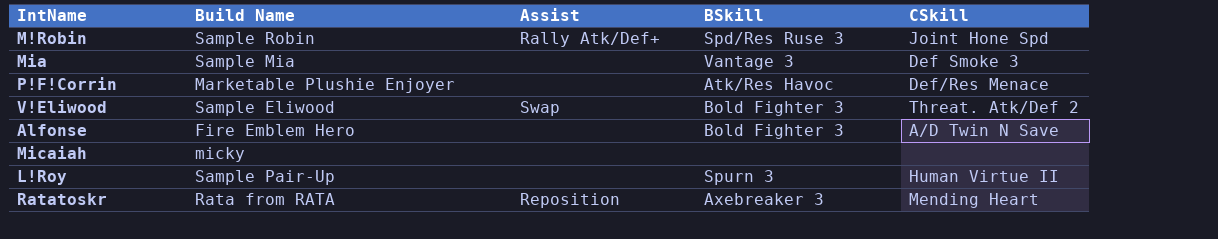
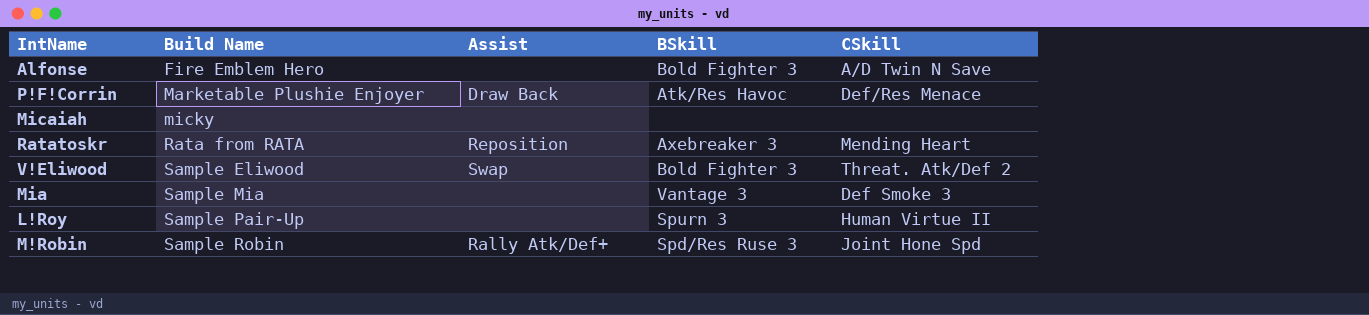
row order: none -> Build Name ascending
P!F!Corrin | Assist: none -> Draw Back

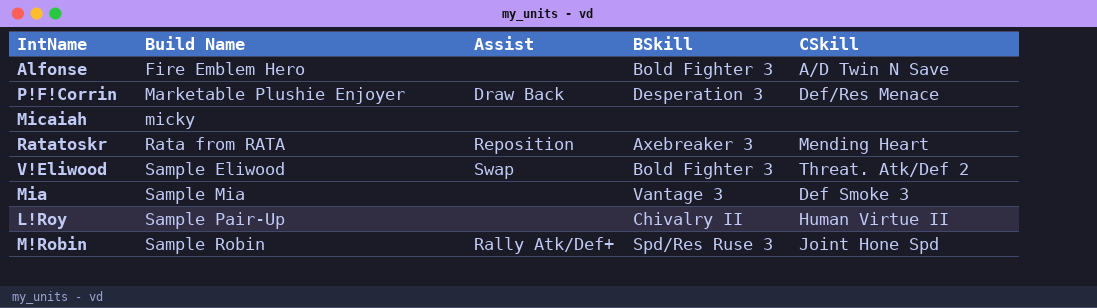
P!F!Corrin | BSkill: Atk/Res Havoc -> Desperation 3
L!Roy | BSkill: Spurn 3 -> Chivalry II

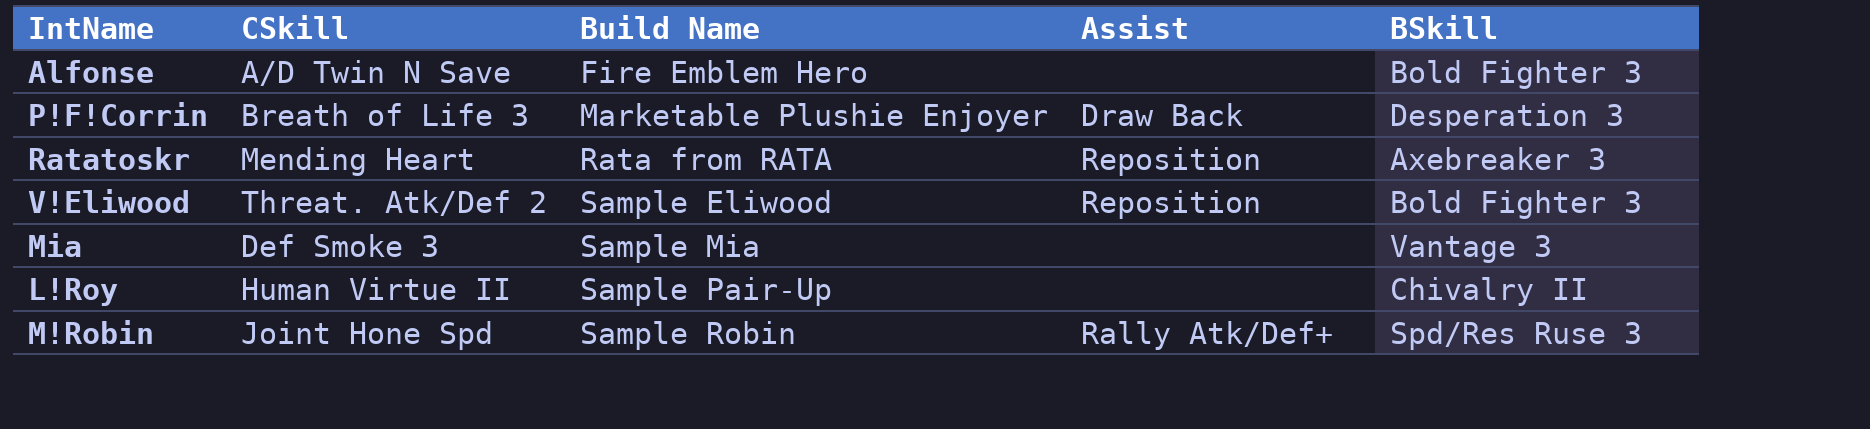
column CSkill | position: 5 -> 2
row Micaiah: micky | none | none | none -> none
P!F!Corrin | CSkill: Def/Res Menace -> Breath of Life 3
V!Eliwood | Assist: Swap -> Reposition

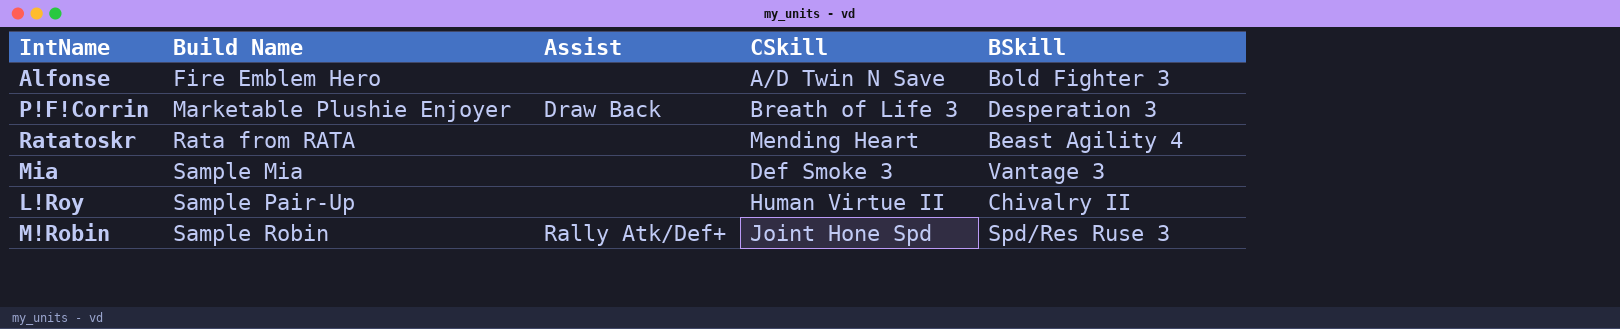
column CSkill | position: 2 -> 4
row V!Eliwood: Threat. Atk/Def 2 | Sample Eliwood | Reposition | Bold Fighter 3 -> none
Ratatoskr | Assist: Reposition -> none
Ratatoskr | BSkill: Axebreaker 3 -> Beast Agility 4

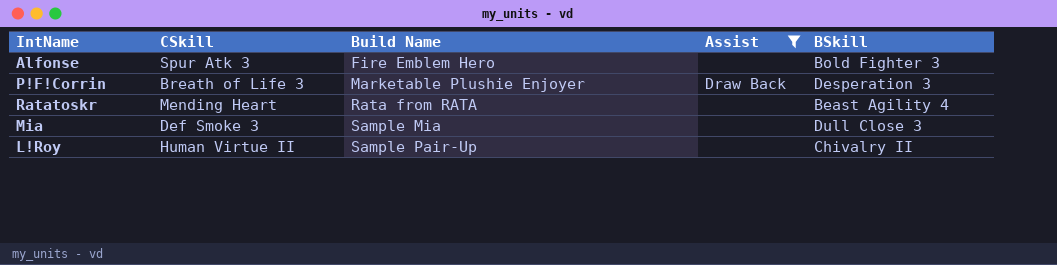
filter: none -> Assist != Rally Atk/Def+
column CSkill | position: 4 -> 2
Alfonse | CSkill: A/D Twin N Save -> Spur Atk 3
Mia | BSkill: Vantage 3 -> Dull Close 3

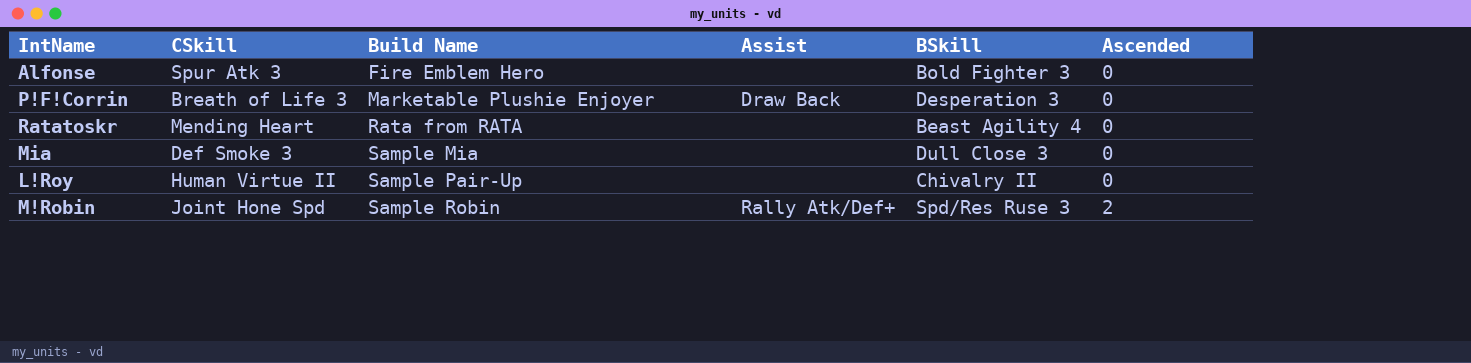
filter: Assist != Rally Atk/Def+ -> none
column Ascended | position: none -> 6

